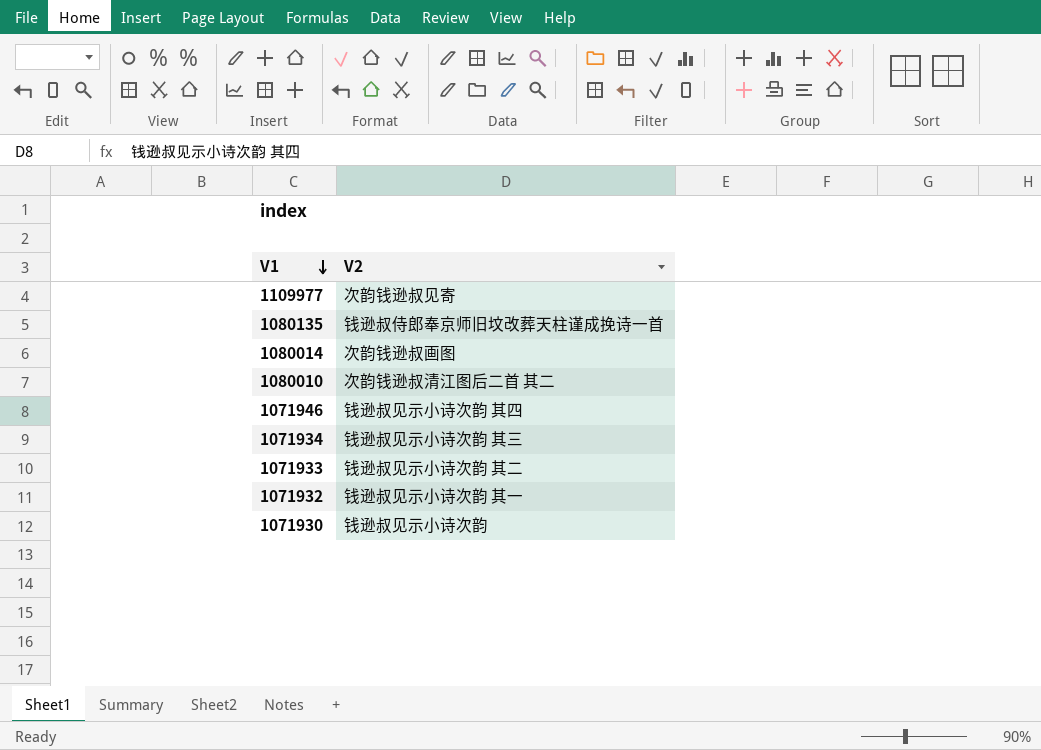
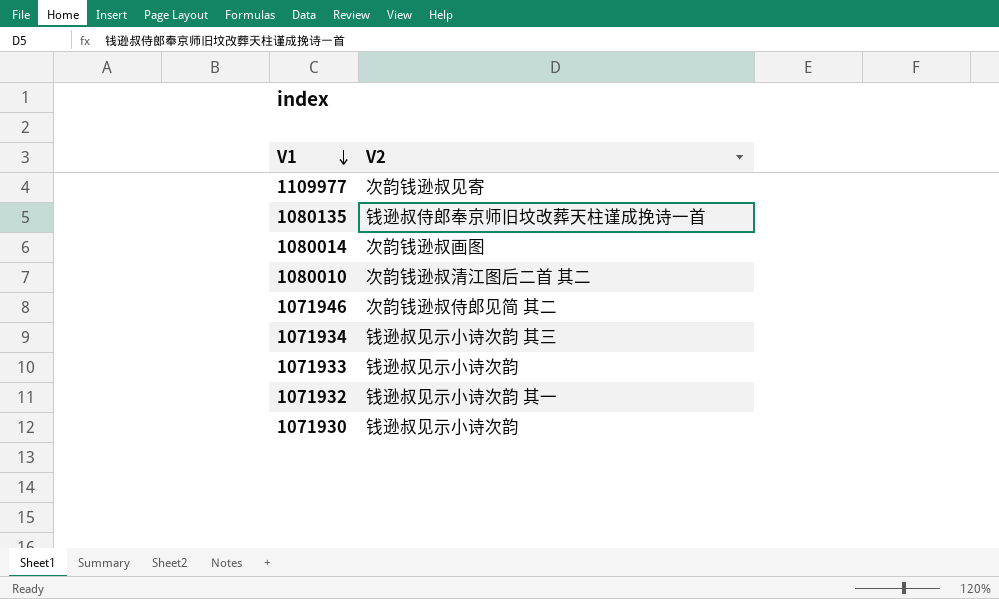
1071946 | V2: 钱逊叔见示小诗次韵 其四 -> 次韵钱逊叔侍郎见简 其二
1071933 | V2: 钱逊叔见示小诗次韵 其二 -> 钱逊叔见示小诗次韵

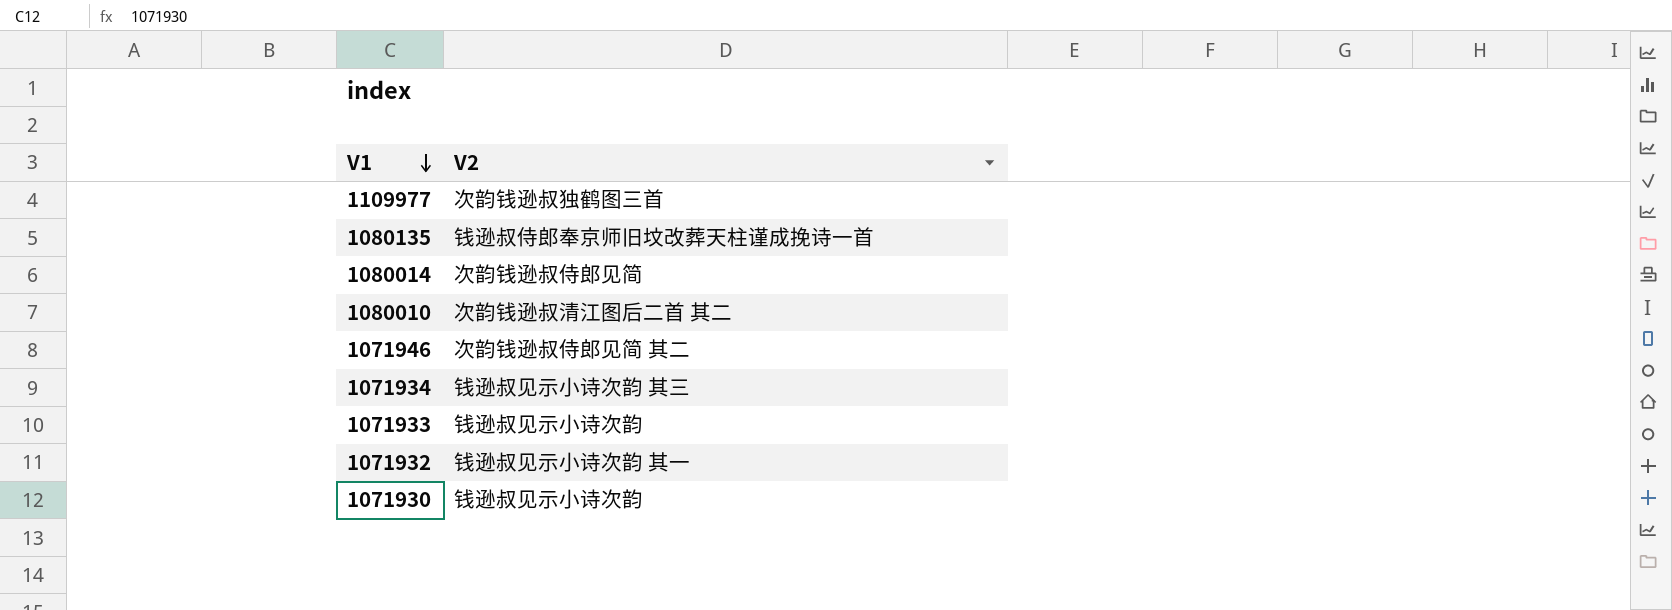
1109977 | V2: 次韵钱逊叔见寄 -> 次韵钱逊叔独鹤图三首
1080014 | V2: 次韵钱逊叔画图 -> 次韵钱逊叔侍郎见简

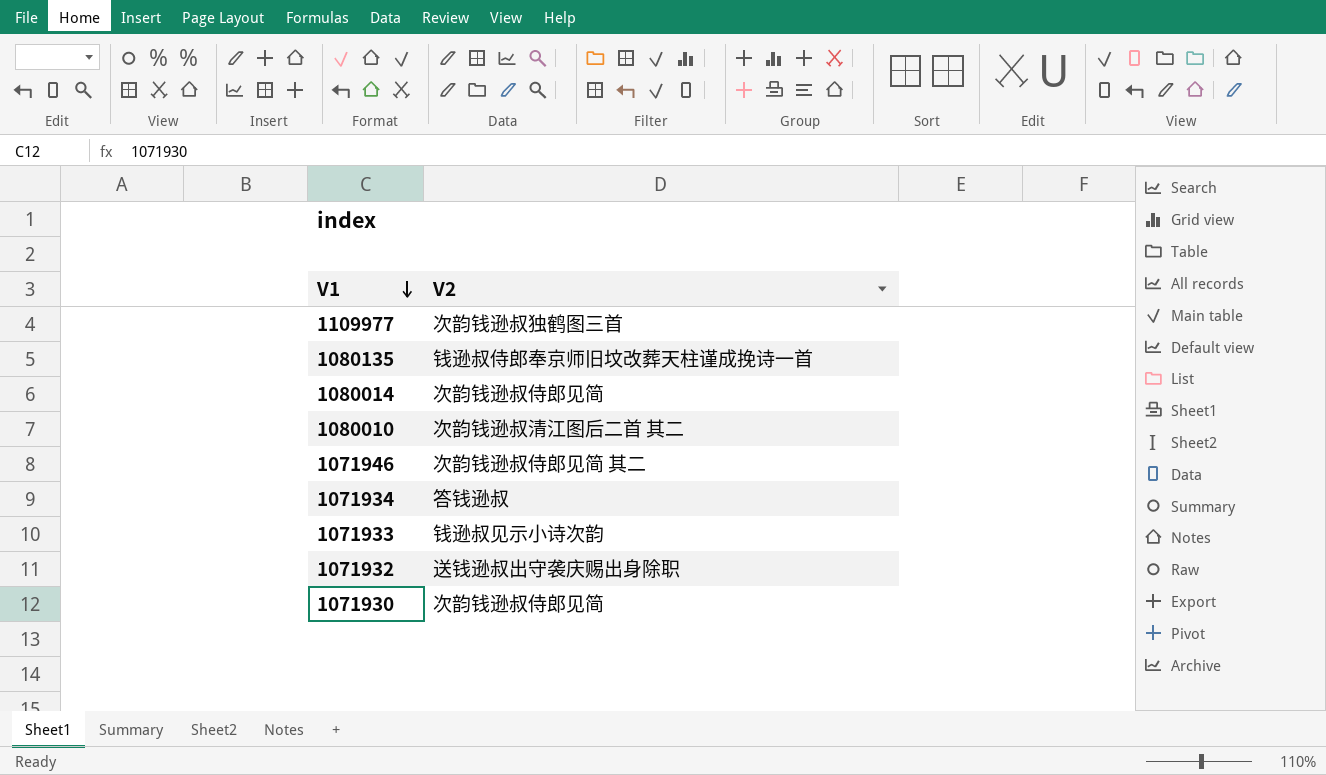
1071934 | V2: 钱逊叔见示小诗次韵 其三 -> 答钱逊叔
1071932 | V2: 钱逊叔见示小诗次韵 其一 -> 送钱逊叔出守袭庆赐出身除职
1071930 | V2: 钱逊叔见示小诗次韵 -> 次韵钱逊叔侍郎见简

